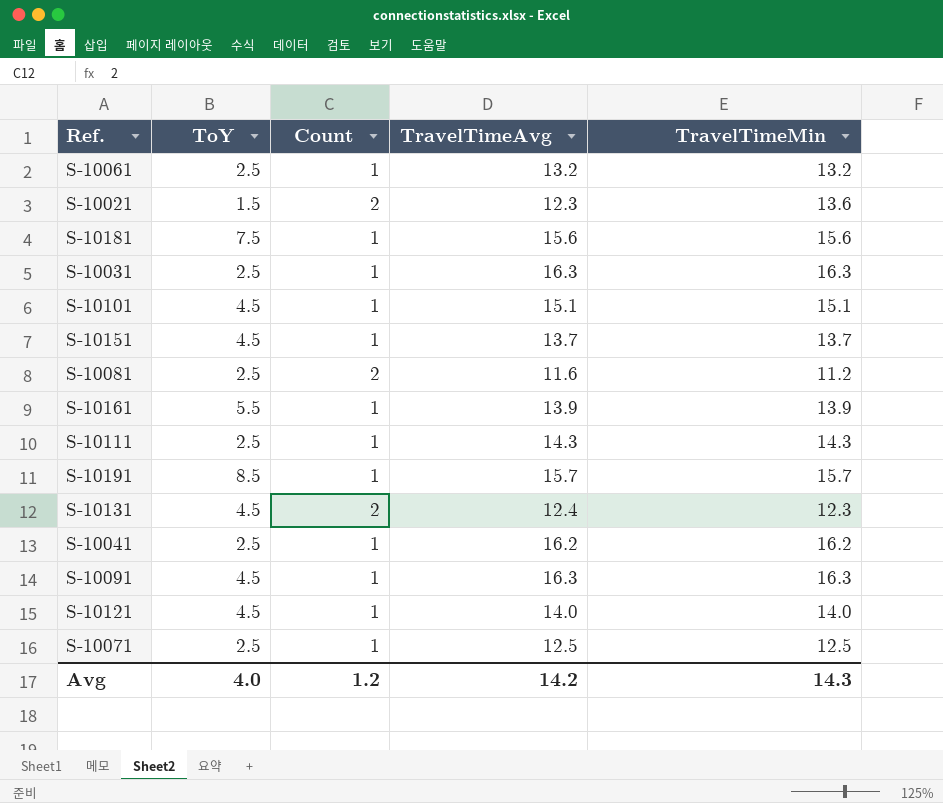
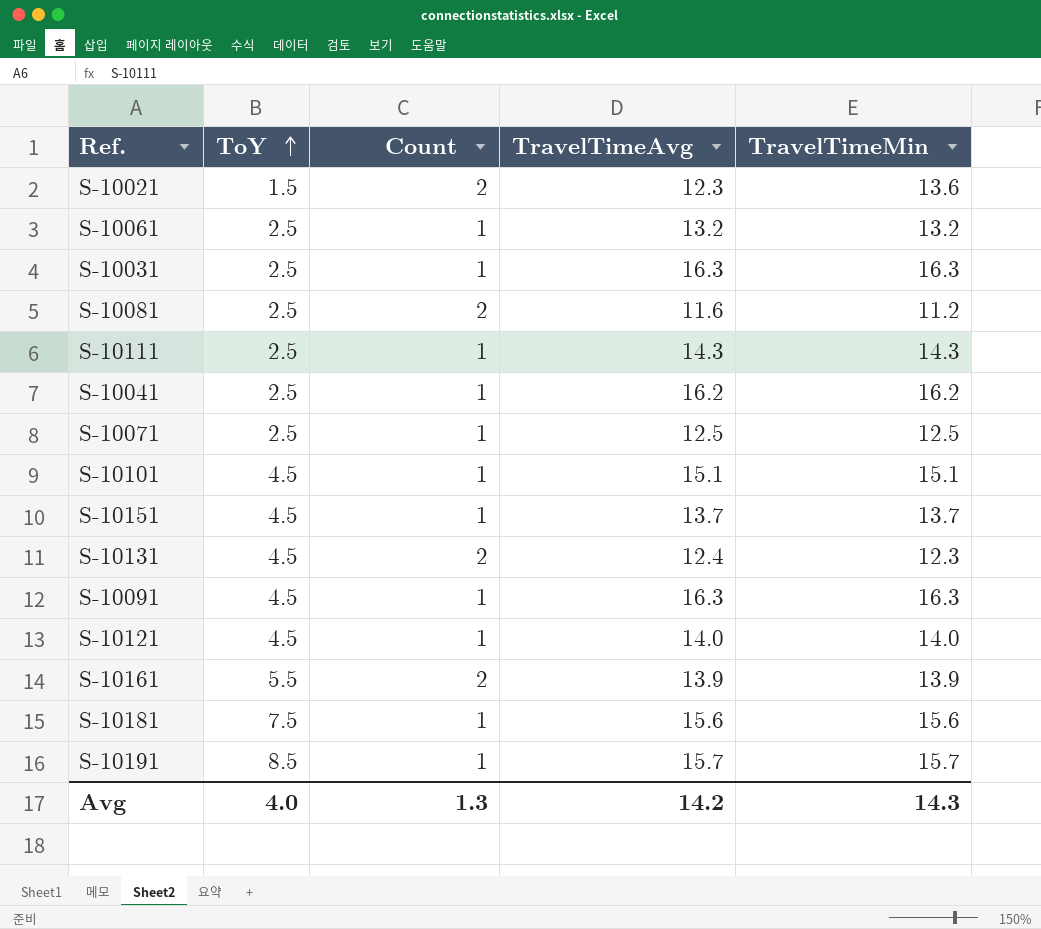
row order: none -> ToY ascending
S-10161 | Count: 1 -> 2
Avg | Count: 1.2 -> 1.3

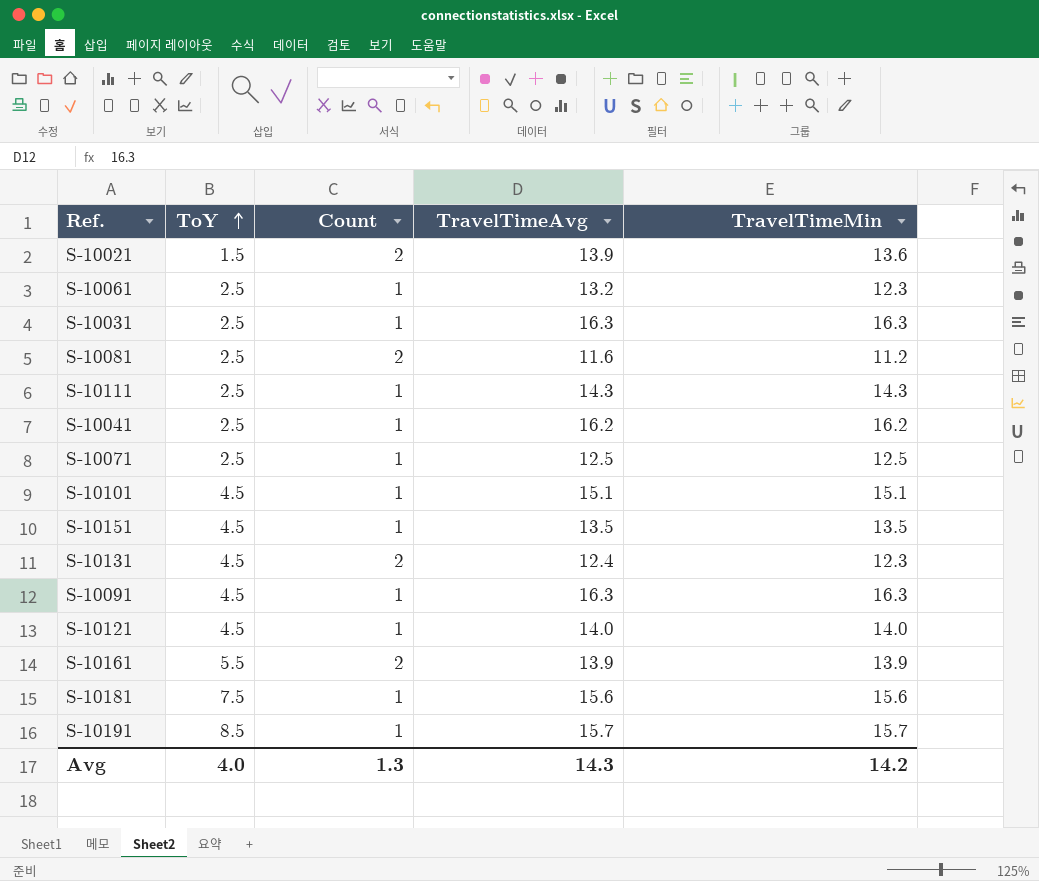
S-10021 | TravelTimeAvg: 12.3 -> 13.9
S-10061 | TravelTimeMin: 13.2 -> 12.3
S-10151 | TravelTimeAvg: 13.7 -> 13.5
S-10151 | TravelTimeMin: 13.7 -> 13.5
Avg | TravelTimeAvg: 14.2 -> 14.3
Avg | TravelTimeMin: 14.3 -> 14.2

